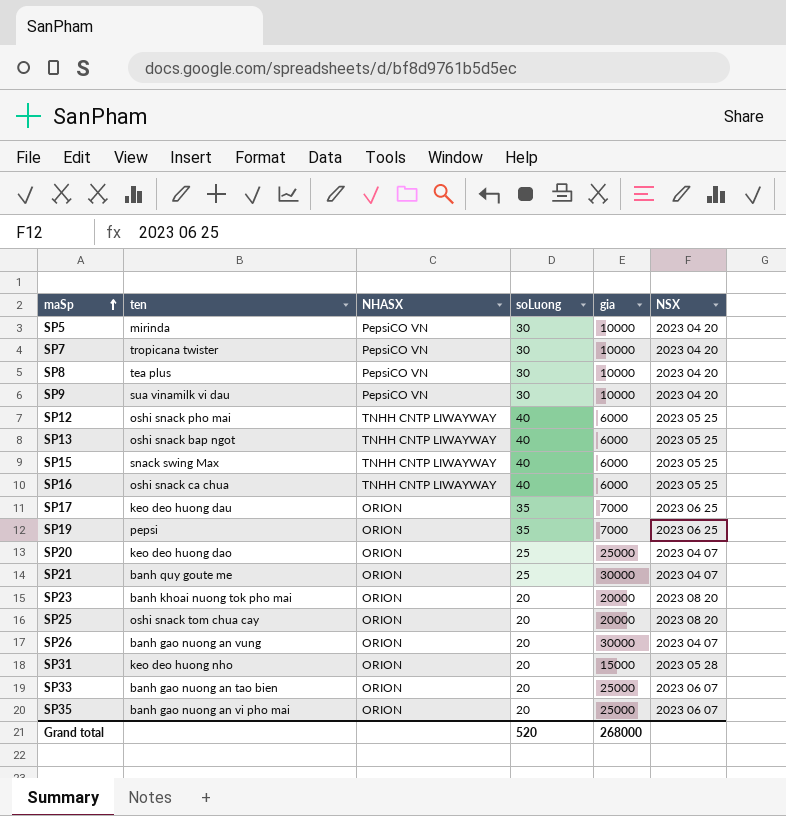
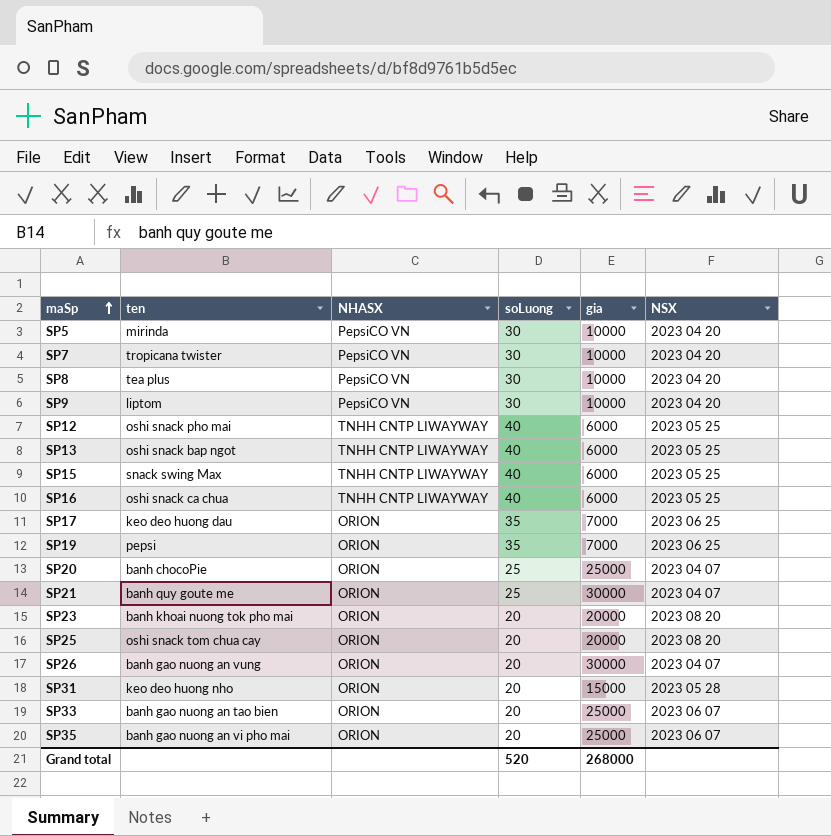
SP9 | ten: sua vinamilk vi dau -> liptom
SP20 | ten: keo deo huong dao -> banh chocoPie

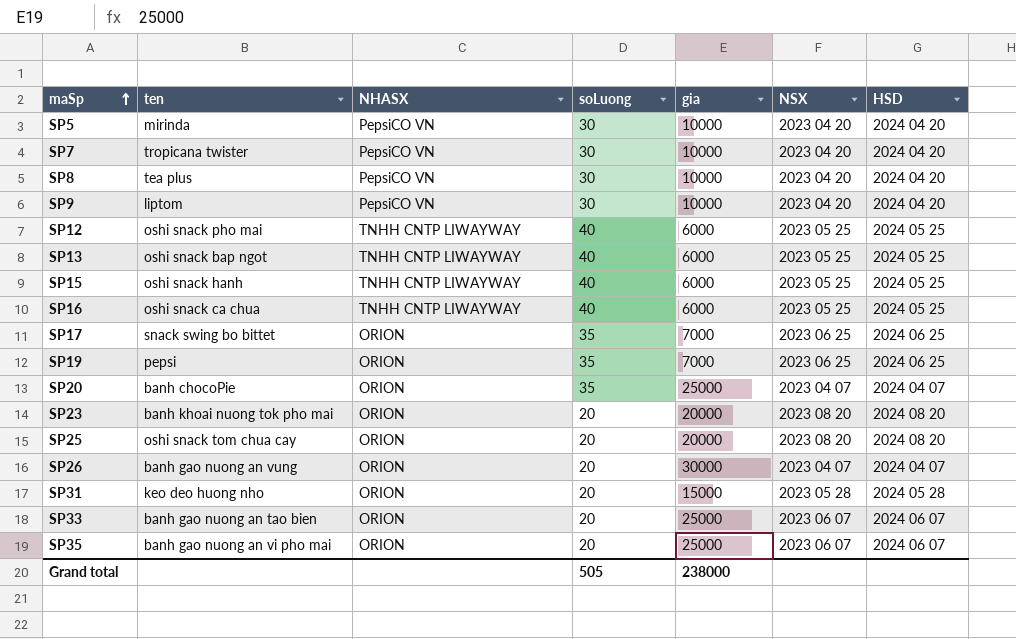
column HSD | position: none -> 7
row SP21: banh quy goute me | ORION | 25 | 30000 | 2023 04 07 -> none
SP15 | ten: snack swing Max -> oshi snack hanh
SP17 | ten: keo deo huong dau -> snack swing bo bittet
SP20 | soLuong: 25 -> 35
Grand total | soLuong: 520 -> 505
Grand total | gia: 268000 -> 238000

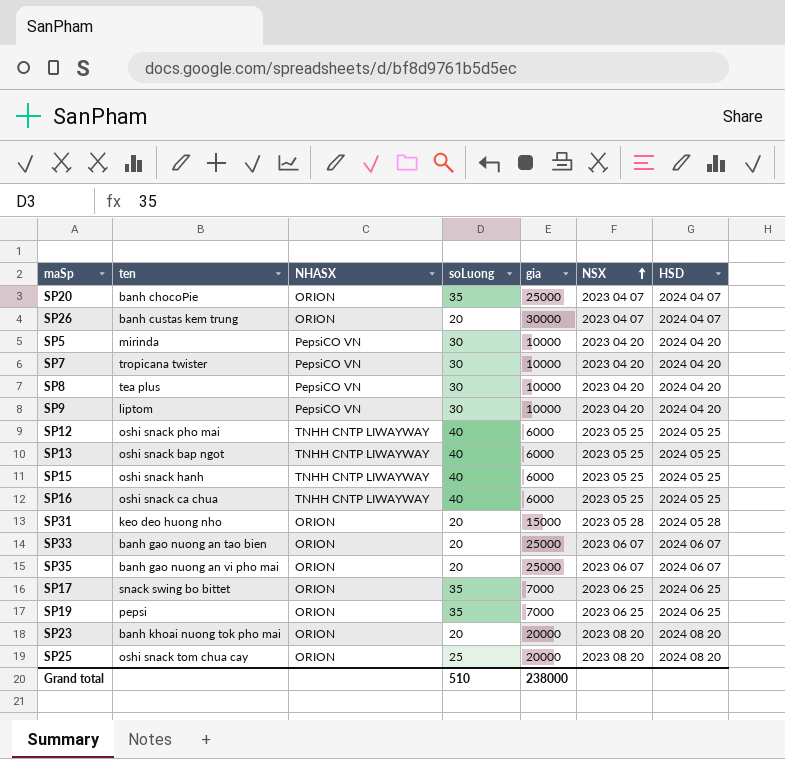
row order: maSp ascending -> NSX ascending
SP26 | ten: banh gao nuong an vung -> banh custas kem trung
SP25 | soLuong: 20 -> 25
Grand total | soLuong: 505 -> 510

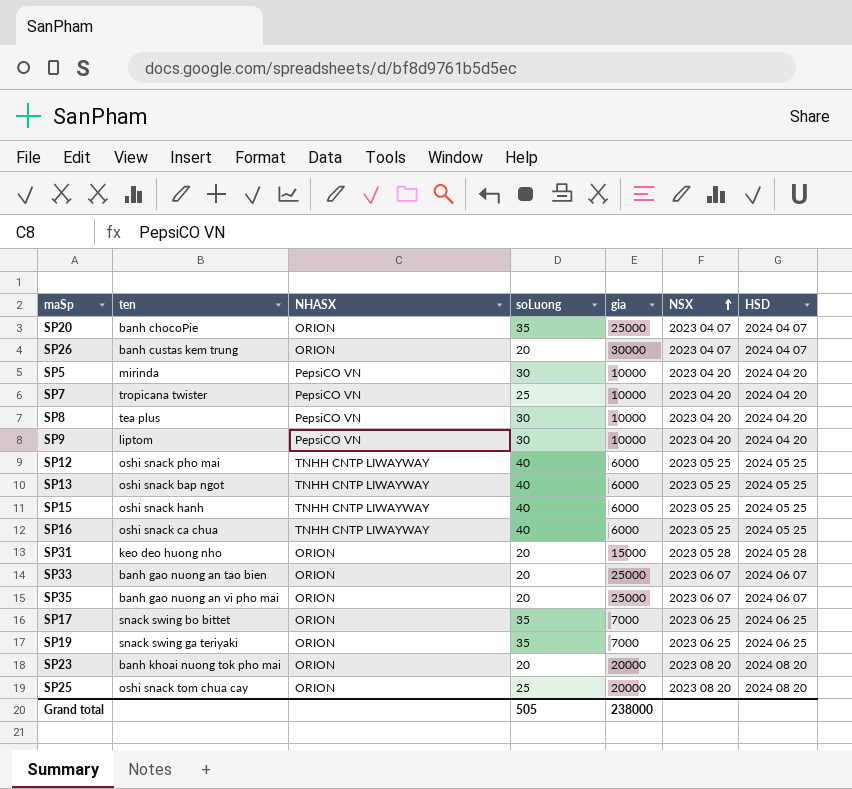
SP7 | soLuong: 30 -> 25
SP19 | ten: pepsi -> snack swing ga teriyaki
Grand total | soLuong: 510 -> 505

